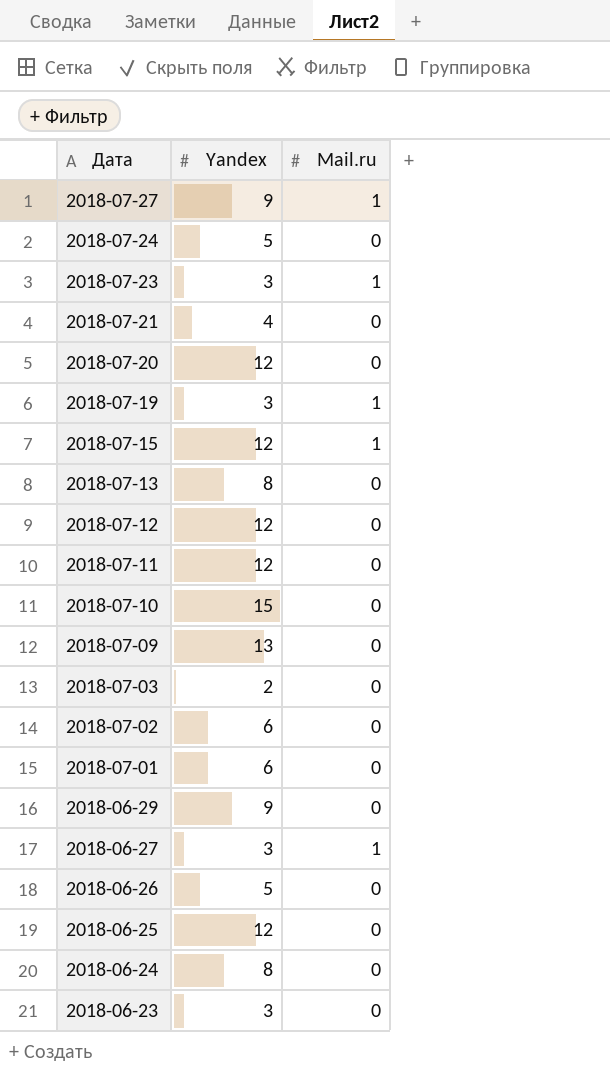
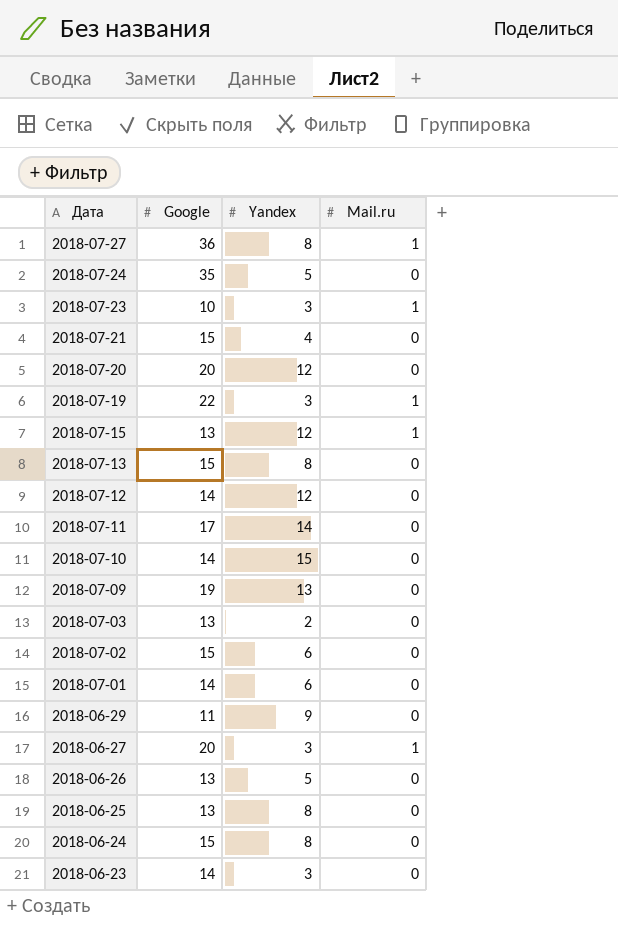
column Google | position: none -> 2
2018-07-27 | Yandex: 9 -> 8
2018-07-11 | Yandex: 12 -> 14
2018-06-25 | Yandex: 12 -> 8

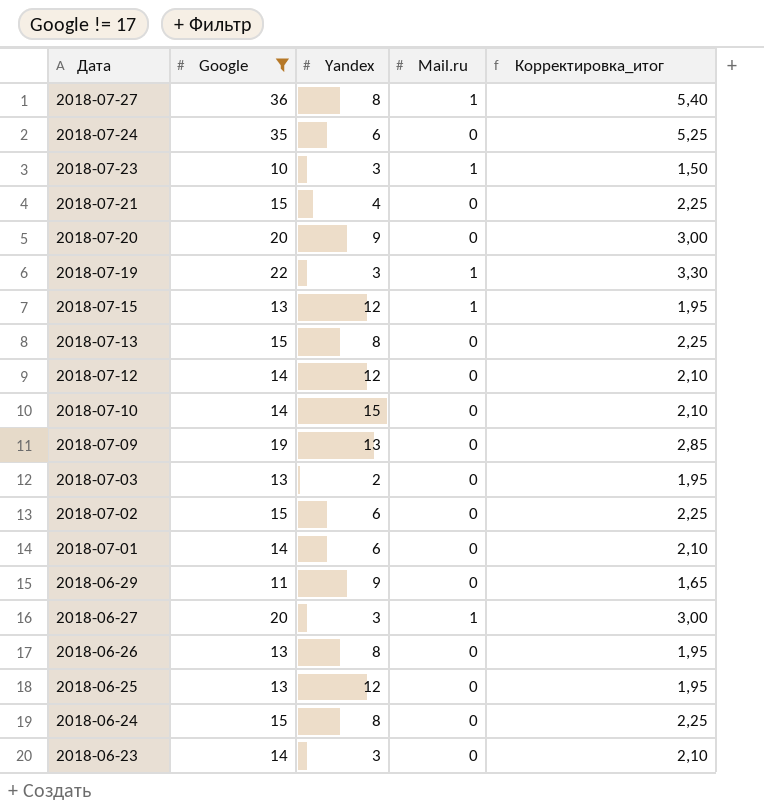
filter: none -> Google != 17
column Корректировка_итог | formula: none -> [Google] * 0,15
2018-07-24 | Yandex: 5 -> 6
2018-07-20 | Yandex: 12 -> 9
2018-06-26 | Yandex: 5 -> 8
2018-06-25 | Yandex: 8 -> 12

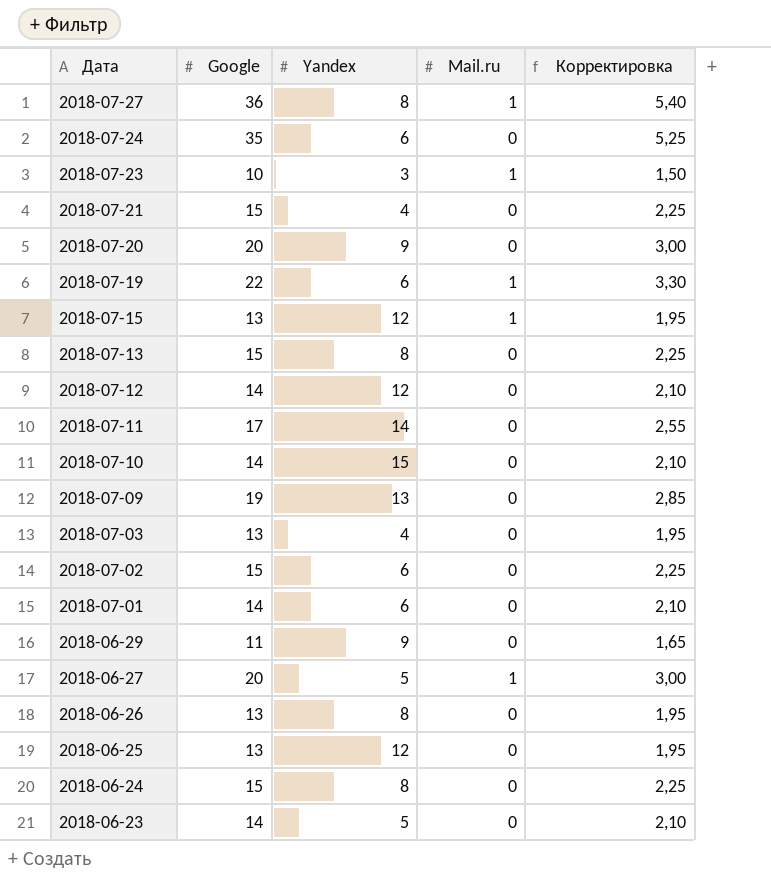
filter: Google != 17 -> none
column name: Корректировка_итог -> Корректировка
2018-07-19 | Yandex: 3 -> 6
2018-07-03 | Yandex: 2 -> 4
2018-06-27 | Yandex: 3 -> 5
2018-06-23 | Yandex: 3 -> 5

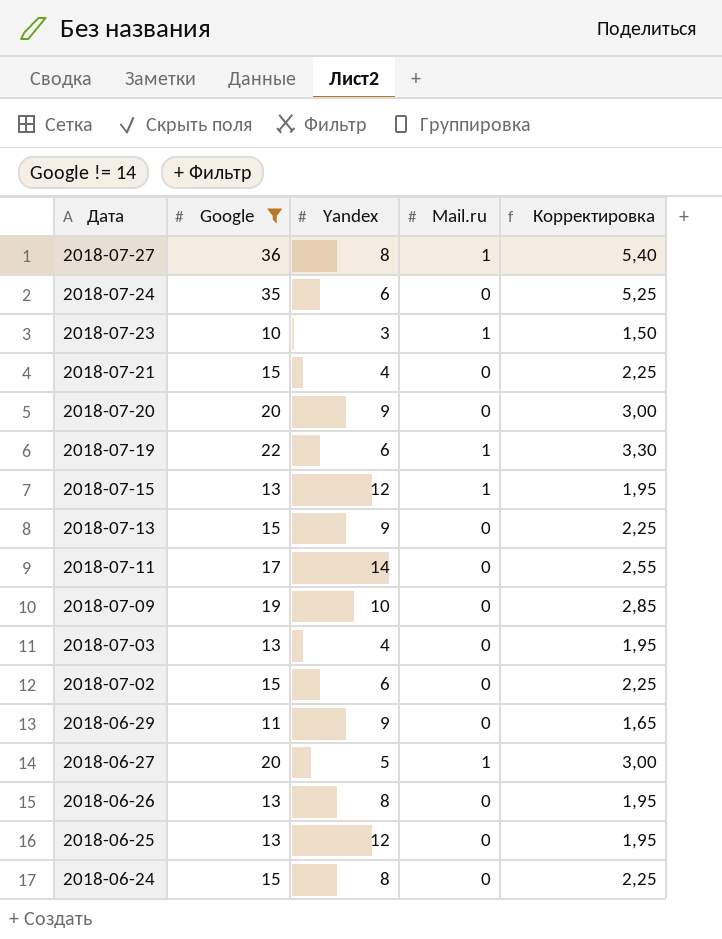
filter: none -> Google != 14
2018-07-13 | Yandex: 8 -> 9
2018-07-09 | Yandex: 13 -> 10

